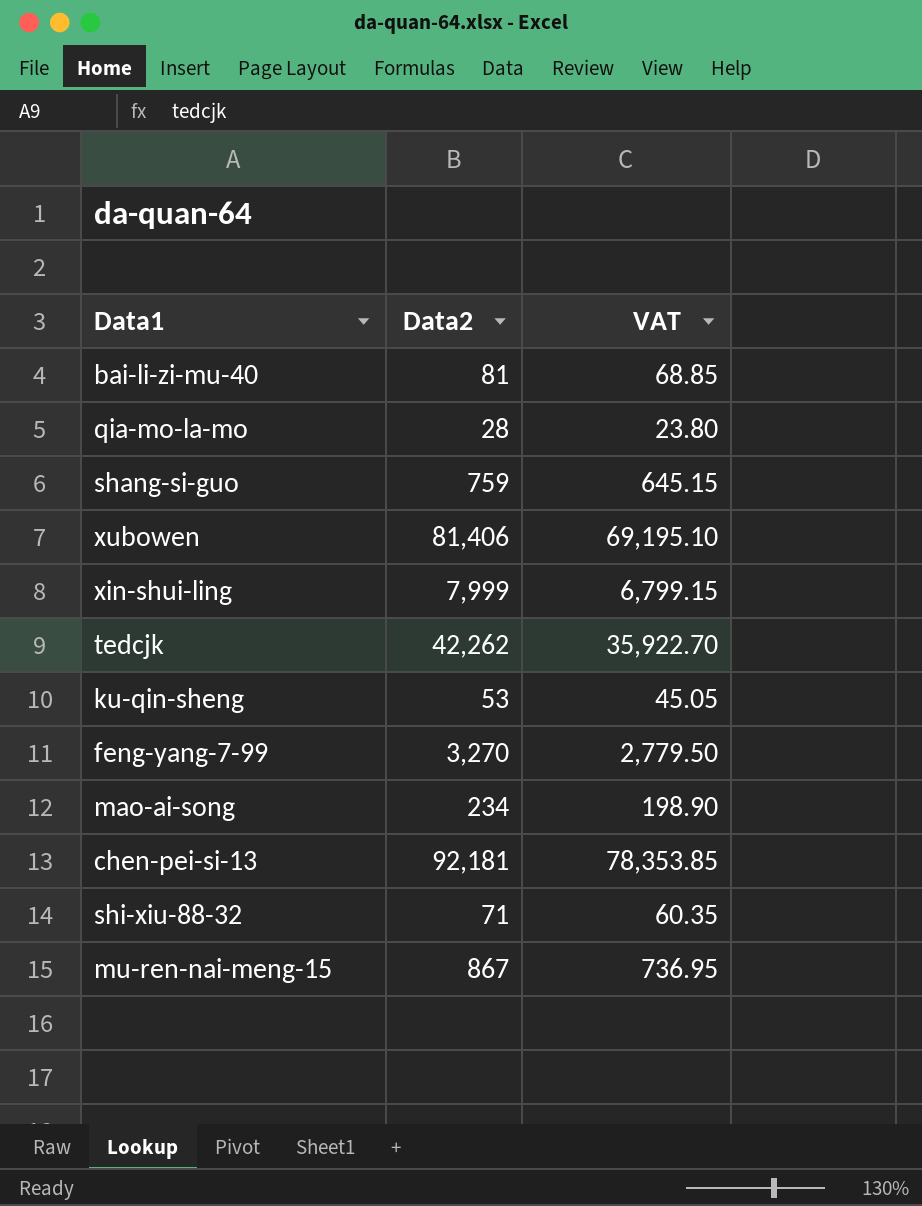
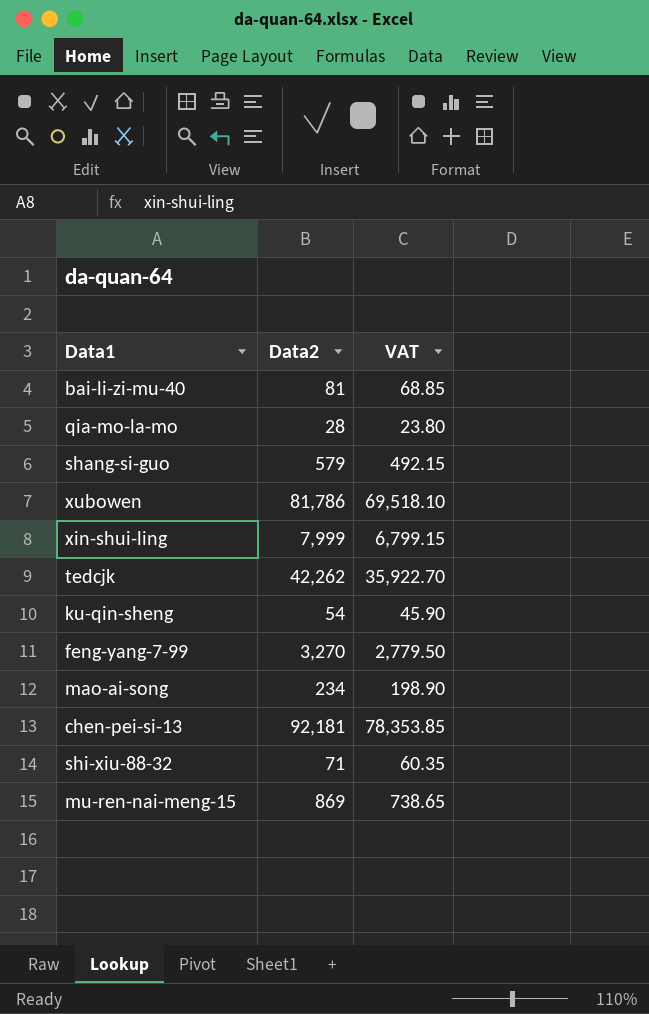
shang-si-guo | Data2: 759 -> 579
shang-si-guo | VAT: 645.15 -> 492.15
xubowen | Data2: 81,406 -> 81,786
xubowen | VAT: 69,195.10 -> 69,518.10
ku-qin-sheng | Data2: 53 -> 54
ku-qin-sheng | VAT: 45.05 -> 45.90
mu-ren-nai-meng-15 | Data2: 867 -> 869
mu-ren-nai-meng-15 | VAT: 736.95 -> 738.65

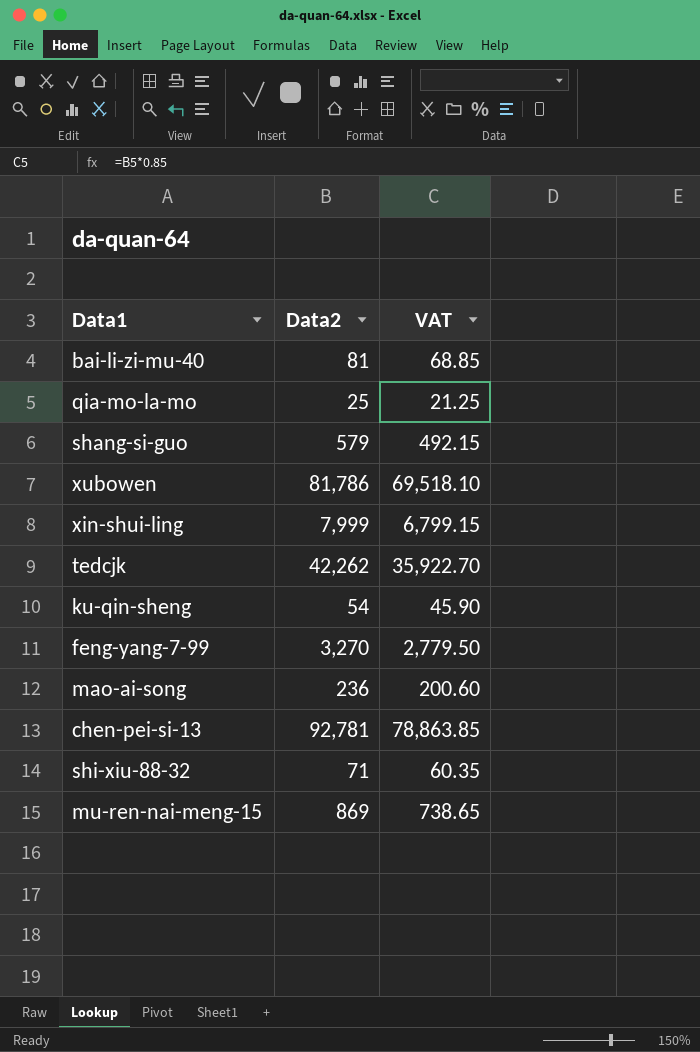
qia-mo-la-mo | Data2: 28 -> 25
qia-mo-la-mo | VAT: 23.80 -> 21.25
mao-ai-song | Data2: 234 -> 236
mao-ai-song | VAT: 198.90 -> 200.60
chen-pei-si-13 | Data2: 92,181 -> 92,781
chen-pei-si-13 | VAT: 78,353.85 -> 78,863.85

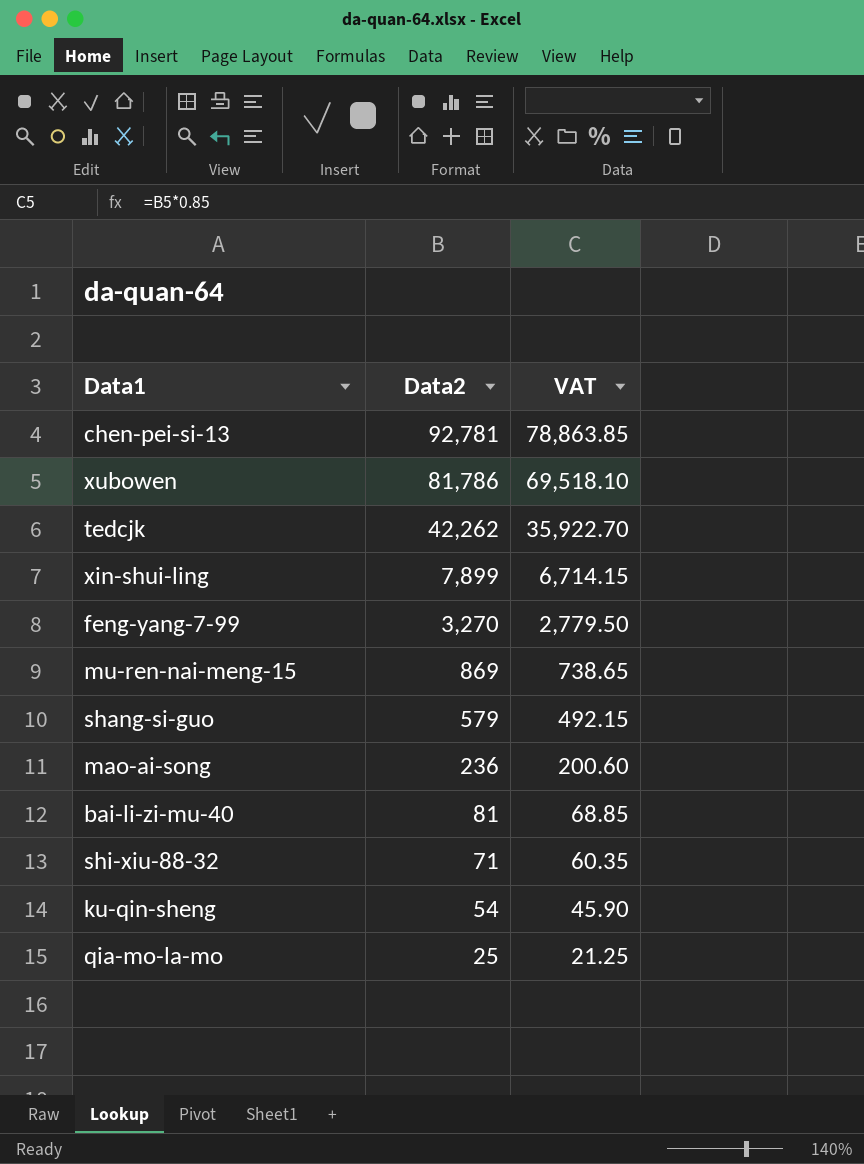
row order: none -> Data2 descending
xin-shui-ling | Data2: 7,999 -> 7,899
xin-shui-ling | VAT: 6,799.15 -> 6,714.15

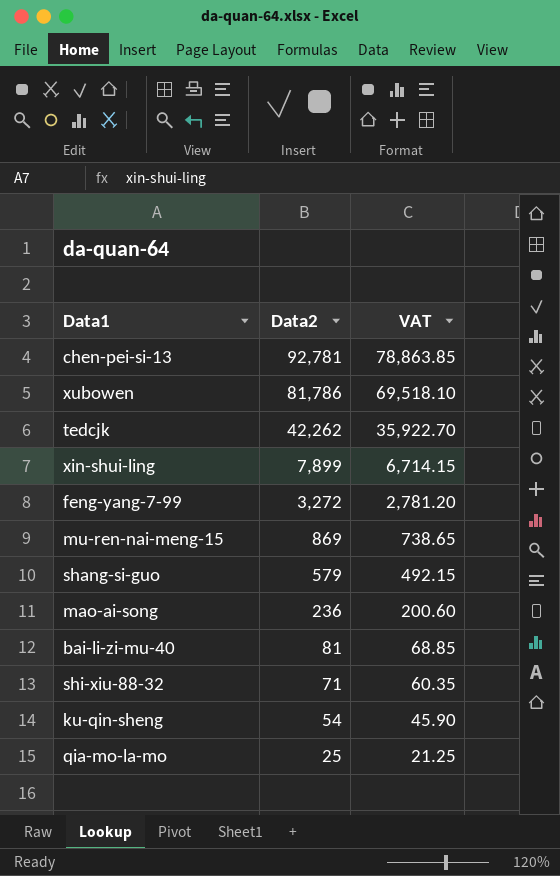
feng-yang-7-99 | Data2: 3,270 -> 3,272
feng-yang-7-99 | VAT: 2,779.50 -> 2,781.20

